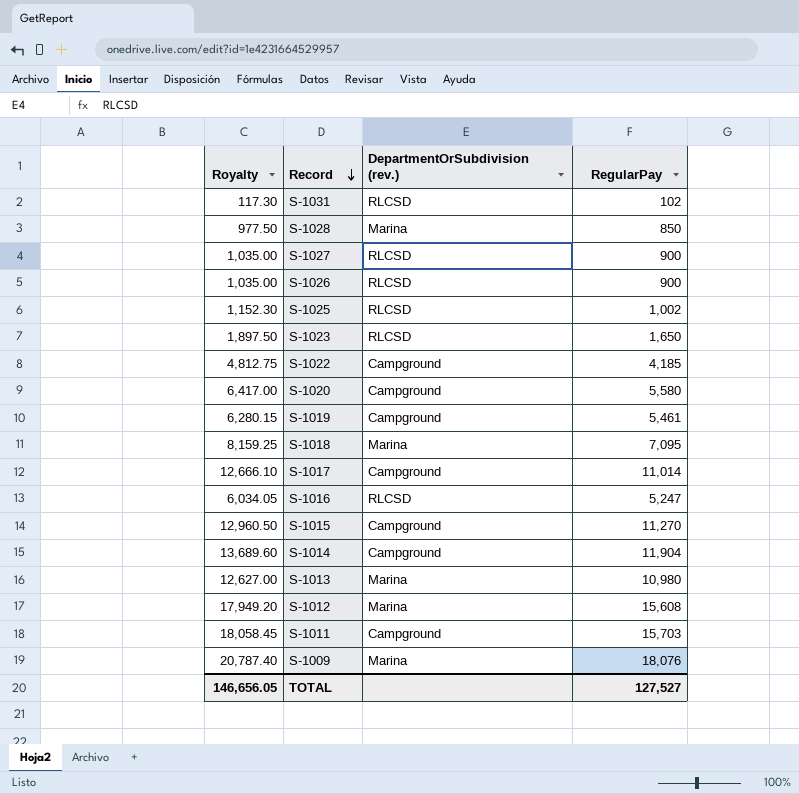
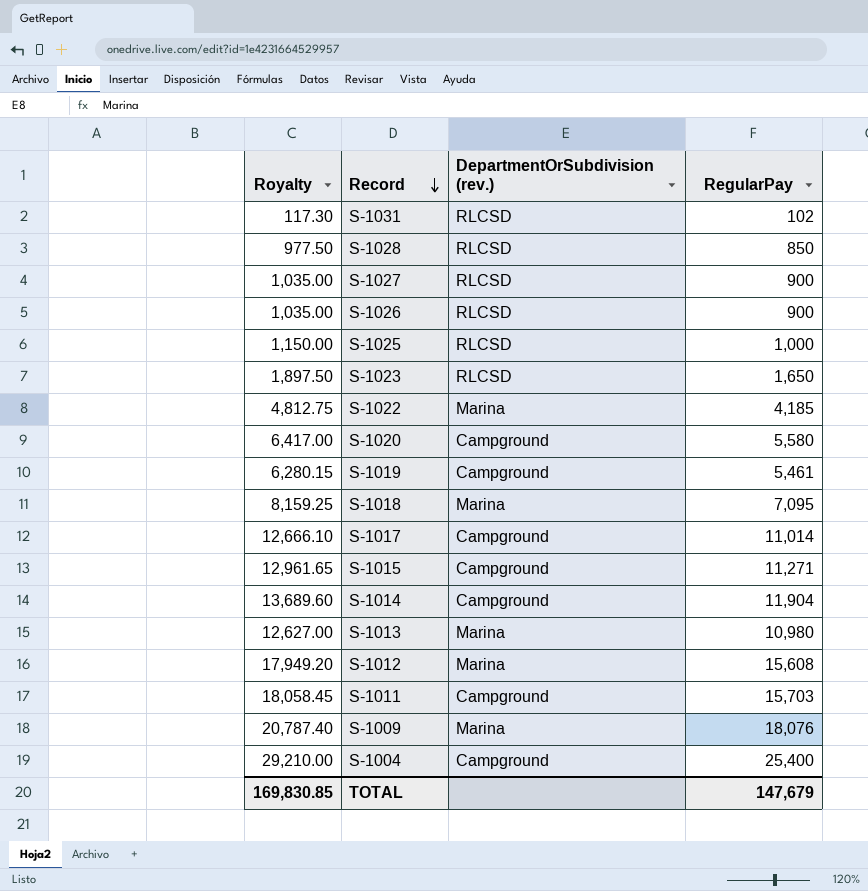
row S-1016: 6,034.05 | RLCSD | 5,247 -> none
S-1028 | DepartmentOrSubdivision (rev.): Marina -> RLCSD
S-1025 | Royalty: 1,152.30 -> 1,150.00
S-1025 | RegularPay: 1,002 -> 1,000
S-1022 | DepartmentOrSubdivision (rev.): Campground -> Marina
S-1015 | Royalty: 12,960.50 -> 12,961.65
S-1015 | RegularPay: 11,270 -> 11,271
row S-1004: none -> 29,210.00 | Campground | 25,400
TOTAL | Royalty: 146,656.05 -> 169,830.85
TOTAL | RegularPay: 127,527 -> 147,679

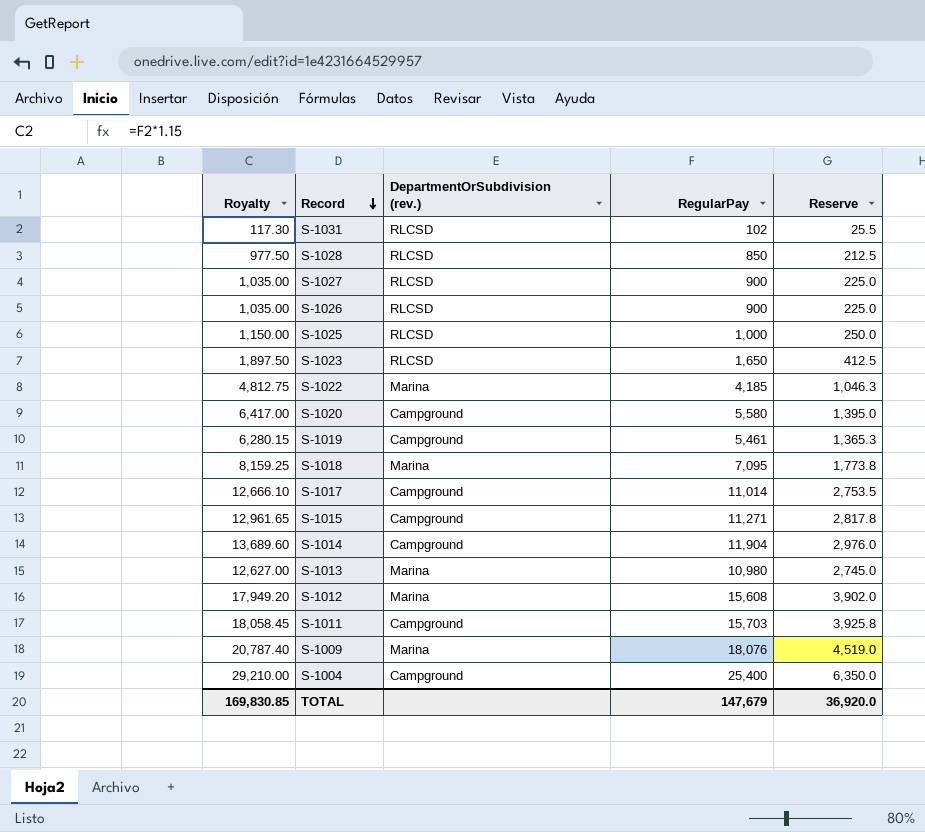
column Reserve | formula: none -> [RegularPay] * 0.25

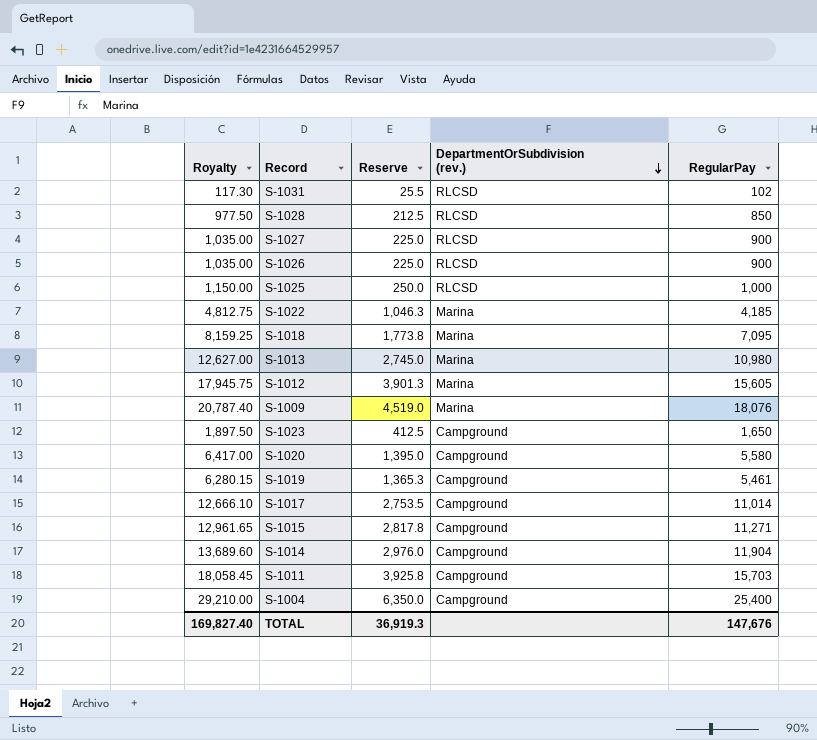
row order: Record descending -> DepartmentOrSubdivision (rev.) descending
column Reserve | position: 5 -> 3
S-1012 | Royalty: 17,949.20 -> 17,945.75
S-1012 | Reserve: 3,902.0 -> 3,901.3
S-1012 | RegularPay: 15,608 -> 15,605
S-1023 | DepartmentOrSubdivision (rev.): RLCSD -> Campground
TOTAL | Royalty: 169,830.85 -> 169,827.40
TOTAL | Reserve: 36,920.0 -> 36,919.3
TOTAL | RegularPay: 147,679 -> 147,676

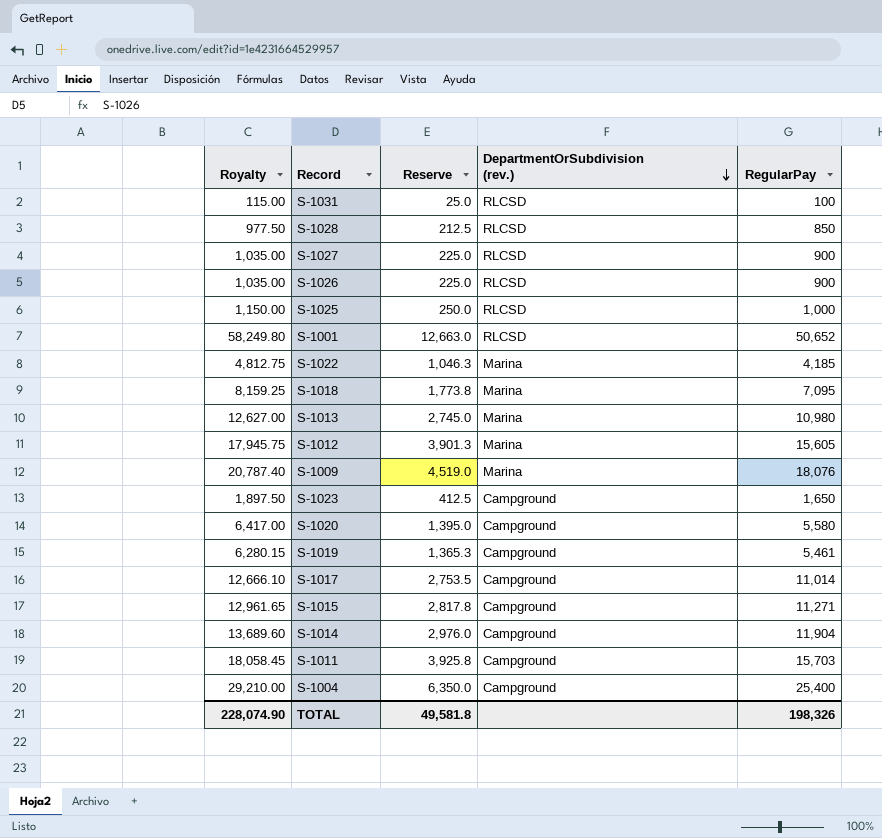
S-1031 | Royalty: 117.30 -> 115.00
S-1031 | Reserve: 25.5 -> 25.0
S-1031 | RegularPay: 102 -> 100
row S-1001: none -> 58,249.80 | 12,663.0 | RLCSD | 50,652
TOTAL | Royalty: 169,827.40 -> 228,074.90
TOTAL | Reserve: 36,919.3 -> 49,581.8
TOTAL | RegularPay: 147,676 -> 198,326

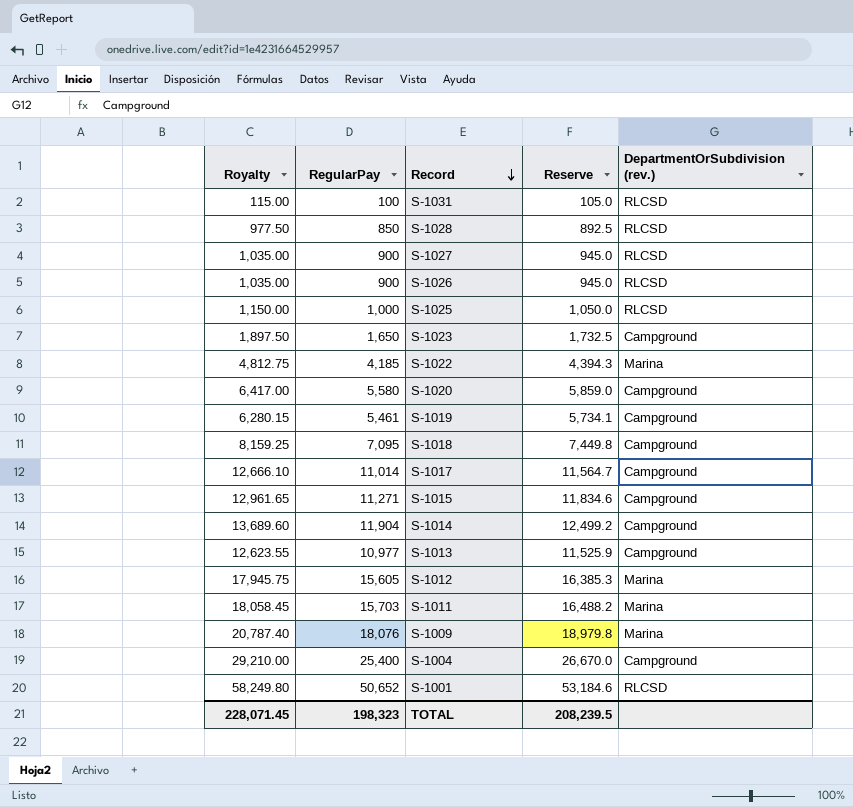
row order: DepartmentOrSubdivision (rev.) descending -> Record descending
column RegularPay | position: 5 -> 2
column Reserve | formula: [RegularPay] * 0.25 -> [RegularPay] * 1.05
S-1018 | DepartmentOrSubdivision (rev.): Marina -> Campground
S-1013 | Royalty: 12,627.00 -> 12,623.55
S-1013 | RegularPay: 10,980 -> 10,977
S-1013 | DepartmentOrSubdivision (rev.): Marina -> Campground
S-1011 | DepartmentOrSubdivision (rev.): Campground -> Marina
TOTAL | Royalty: 228,074.90 -> 228,071.45
TOTAL | RegularPay: 198,326 -> 198,323
TOTAL | Reserve: 49,581.8 -> 208,239.5

